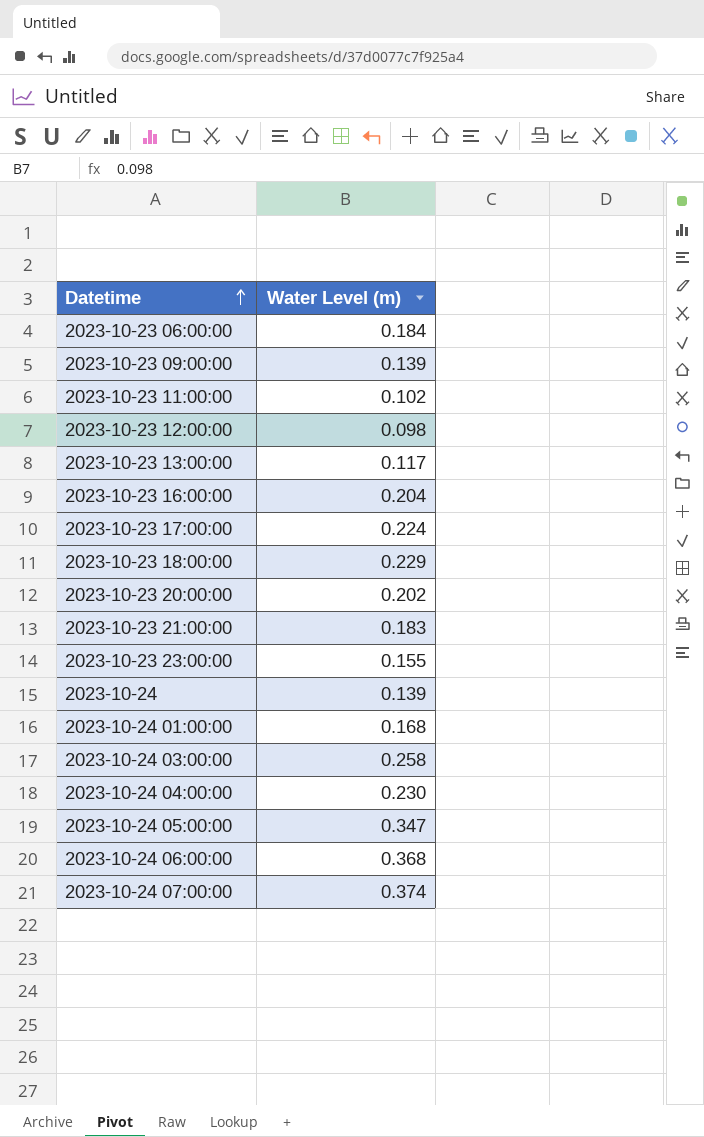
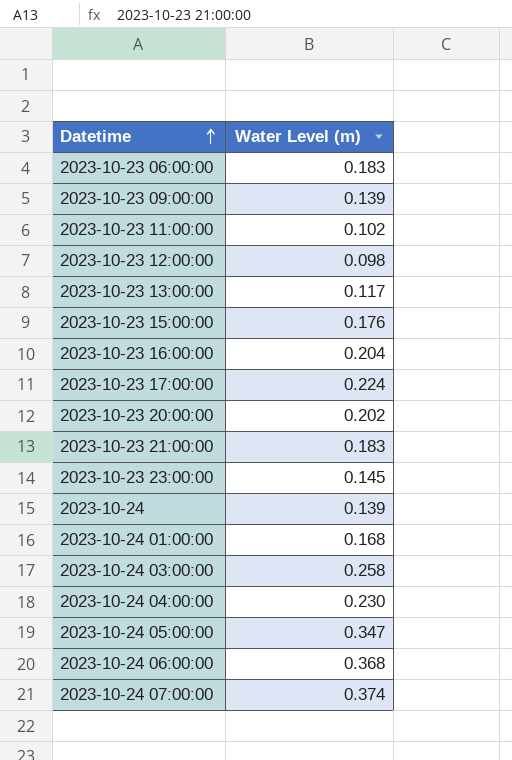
row 2023-10-23 18:00:00: 0.229 -> none
2023-10-23 06:00:00 | Water Level (m): 0.184 -> 0.183
row 2023-10-23 15:00:00: none -> 0.176
2023-10-23 23:00:00 | Water Level (m): 0.155 -> 0.145

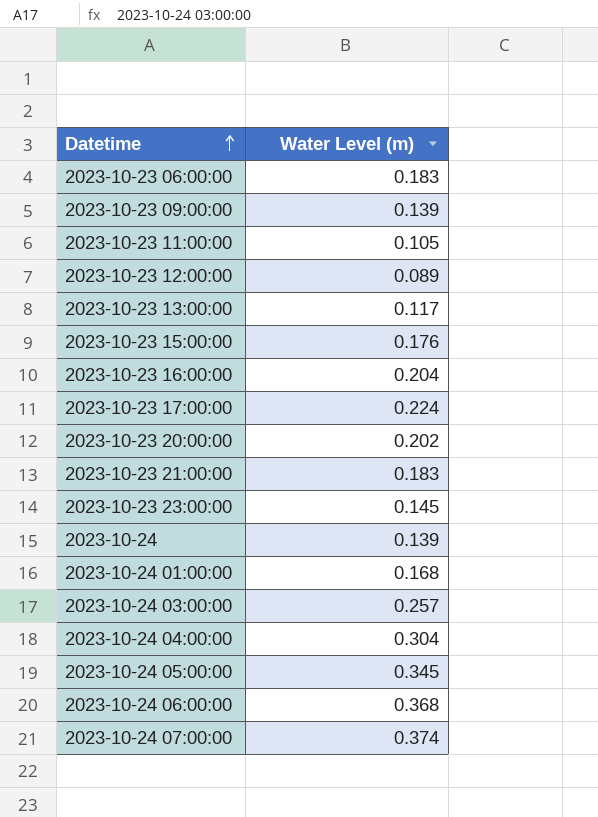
2023-10-23 11:00:00 | Water Level (m): 0.102 -> 0.105
2023-10-23 12:00:00 | Water Level (m): 0.098 -> 0.089
2023-10-24 03:00:00 | Water Level (m): 0.258 -> 0.257
2023-10-24 04:00:00 | Water Level (m): 0.230 -> 0.304
2023-10-24 05:00:00 | Water Level (m): 0.347 -> 0.345

